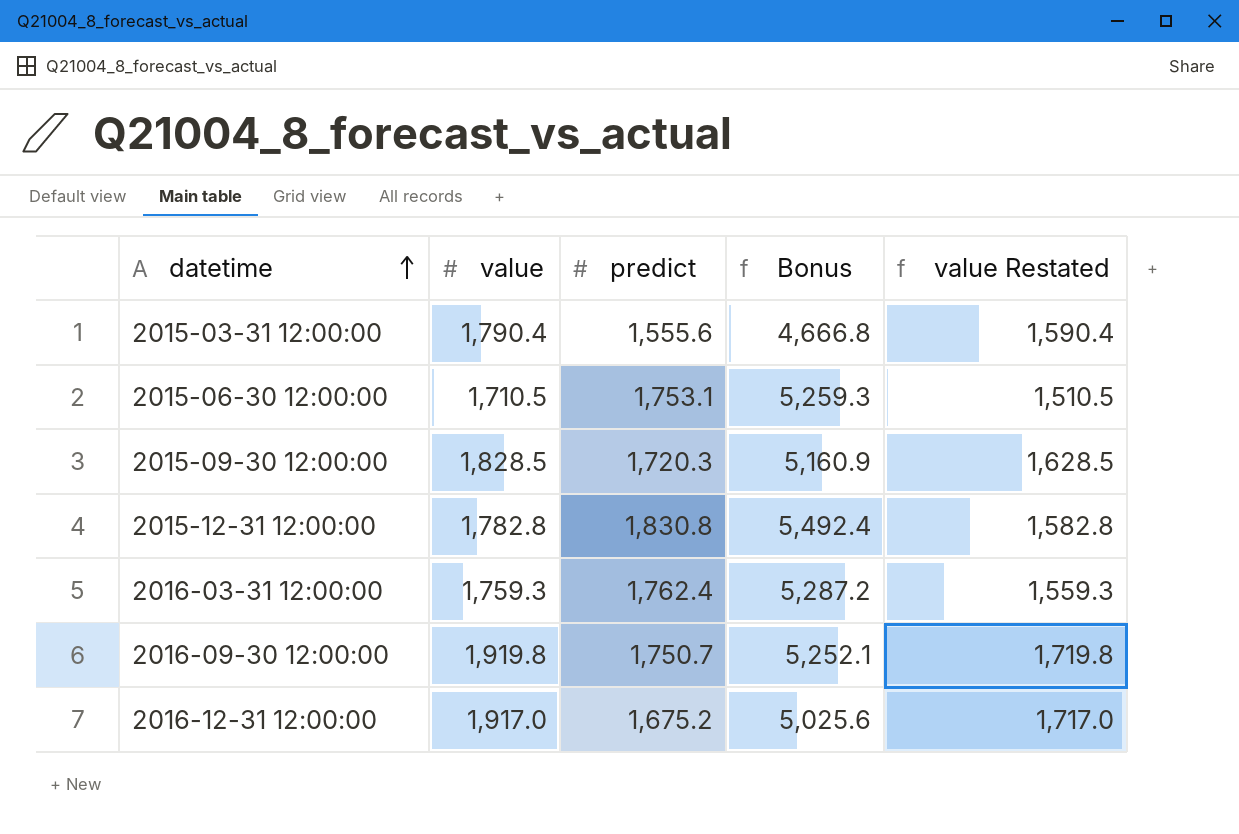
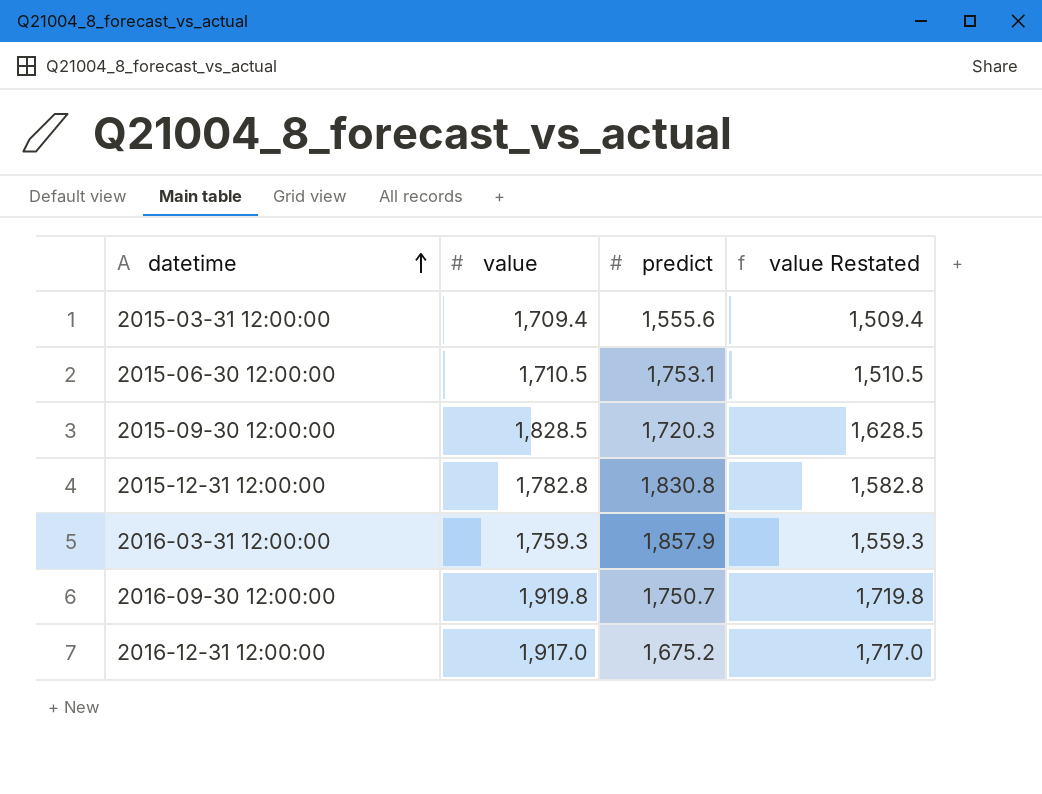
column Bonus | formula: [predict] * 3 -> none
2015-03-31 12:00:00 | value: 1,790.4 -> 1,709.4
2015-03-31 12:00:00 | value Restated: 1,590.4 -> 1,509.4
2016-03-31 12:00:00 | predict: 1,762.4 -> 1,857.9

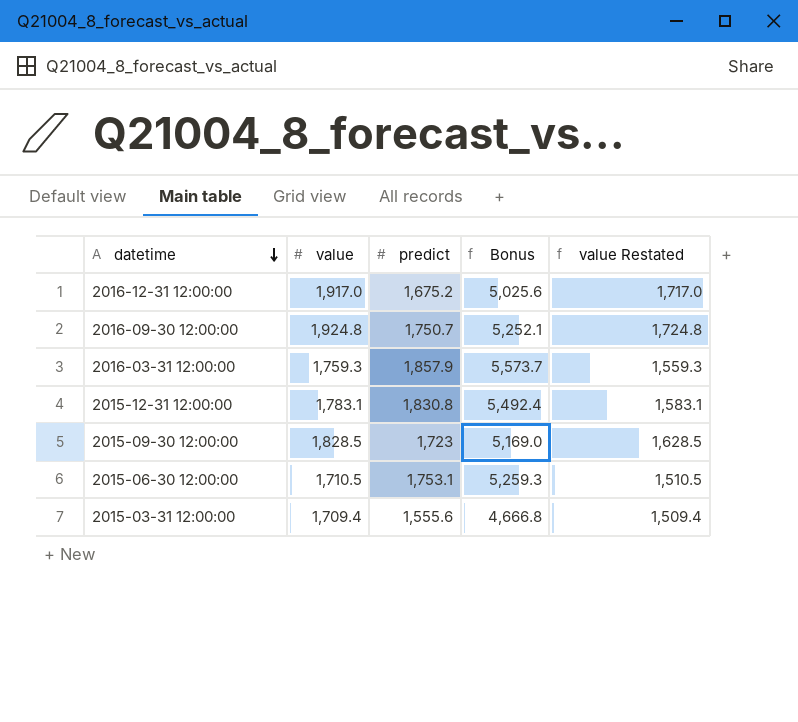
row order: datetime ascending -> datetime descending
column Bonus | formula: none -> [predict] * 3
2016-09-30 12:00:00 | value: 1,919.8 -> 1,924.8
2016-09-30 12:00:00 | value Restated: 1,719.8 -> 1,724.8
2015-12-31 12:00:00 | value: 1,782.8 -> 1,783.1
2015-12-31 12:00:00 | value Restated: 1,582.8 -> 1,583.1
2015-09-30 12:00:00 | predict: 1,720.3 -> 1,723

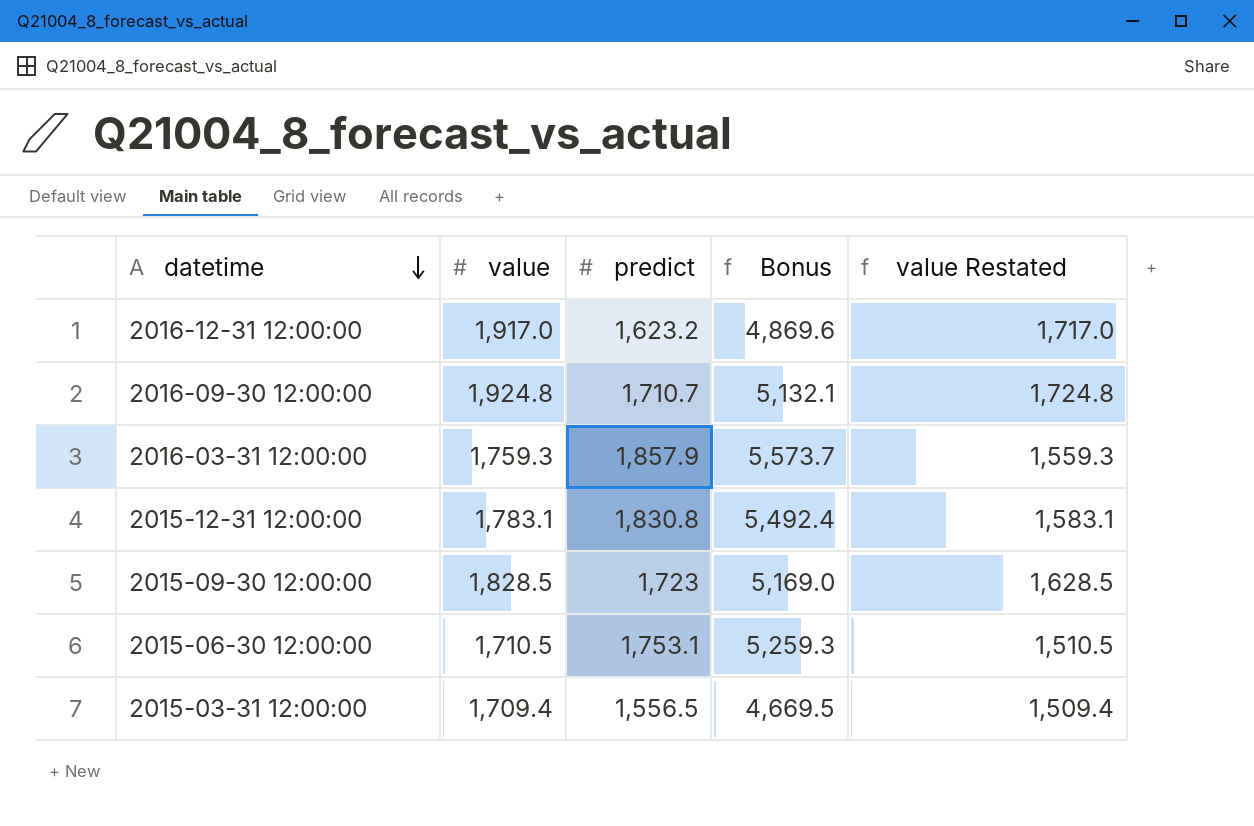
2016-12-31 12:00:00 | predict: 1,675.2 -> 1,623.2
2016-12-31 12:00:00 | Bonus: 5,025.6 -> 4,869.6
2016-09-30 12:00:00 | predict: 1,750.7 -> 1,710.7
2016-09-30 12:00:00 | Bonus: 5,252.1 -> 5,132.1
2015-03-31 12:00:00 | predict: 1,555.6 -> 1,556.5
2015-03-31 12:00:00 | Bonus: 4,666.8 -> 4,669.5

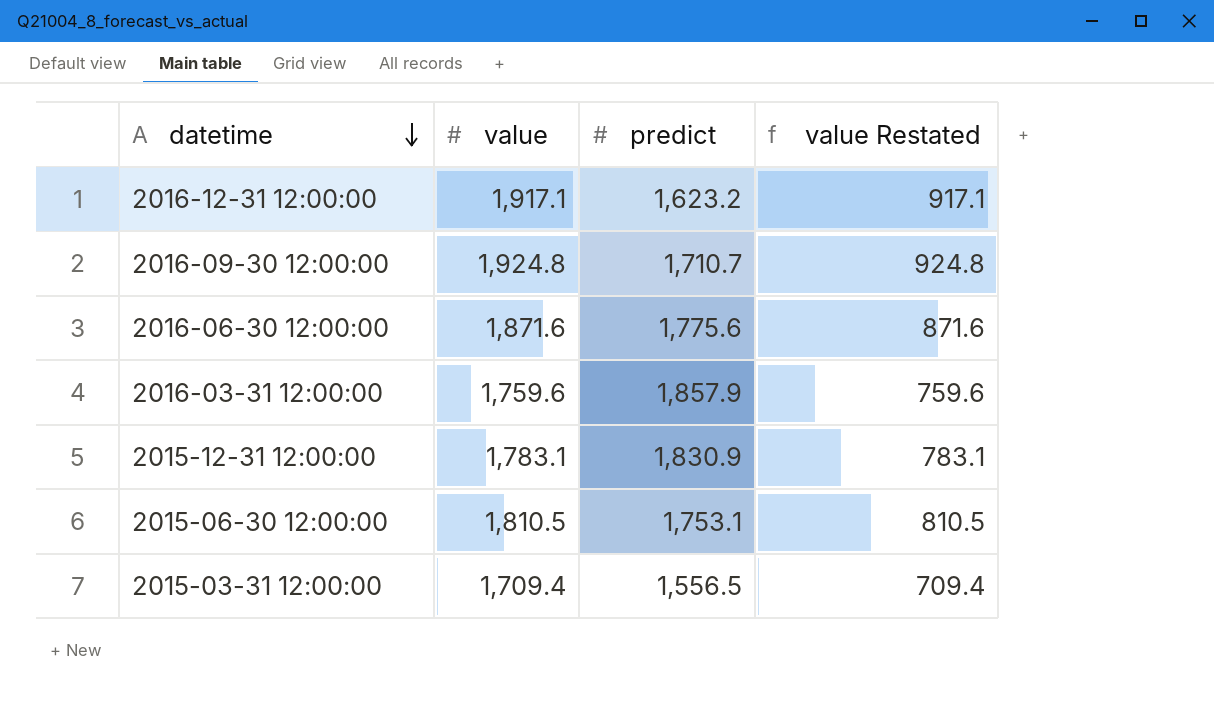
column Bonus | formula: [predict] * 3 -> none
column value Restated | formula: [value] - 200 -> [value] - 1000
row 2015-09-30 12:00:00: 1,828.5 | 1,723 | 5,169.0 | 1,628.5 -> none
2016-12-31 12:00:00 | value: 1,917.0 -> 1,917.1
row 2016-06-30 12:00:00: none -> 1,871.6 | 1,775.6 | 871.6
2016-03-31 12:00:00 | value: 1,759.3 -> 1,759.6
2015-12-31 12:00:00 | predict: 1,830.8 -> 1,830.9
2015-06-30 12:00:00 | value: 1,710.5 -> 1,810.5

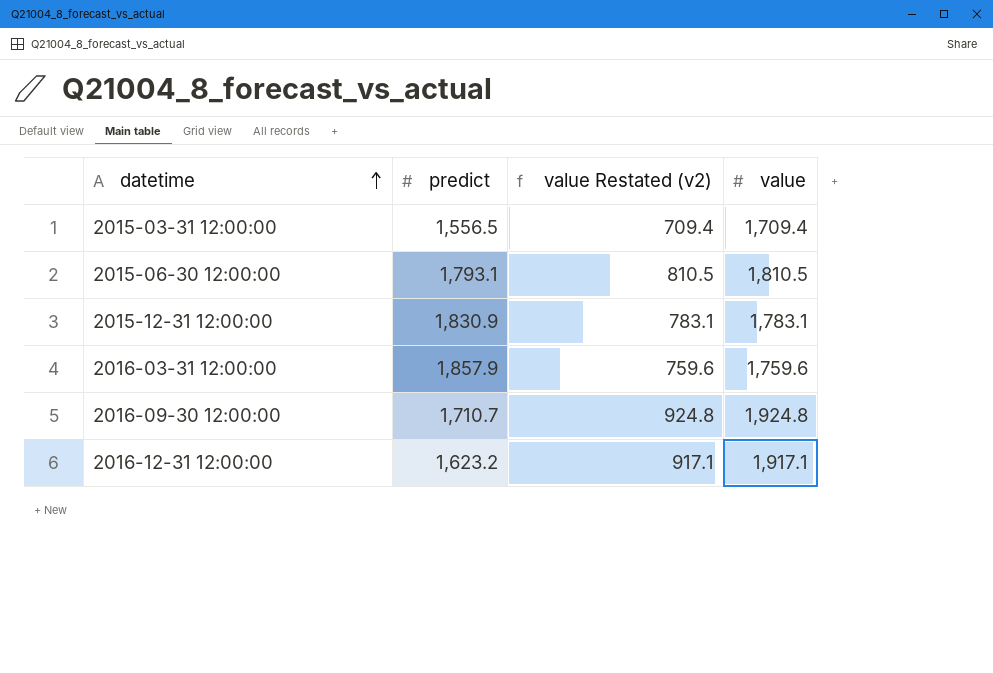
row order: datetime descending -> datetime ascending
column name: value Restated -> value Restated (v2)
column value | position: 2 -> 4
row 2016-06-30 12:00:00: 1,871.6 | 1,775.6 | 871.6 -> none
2015-06-30 12:00:00 | predict: 1,753.1 -> 1,793.1

